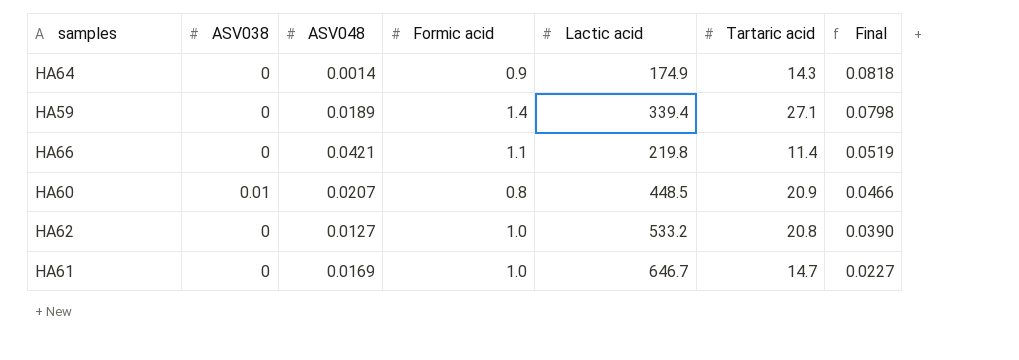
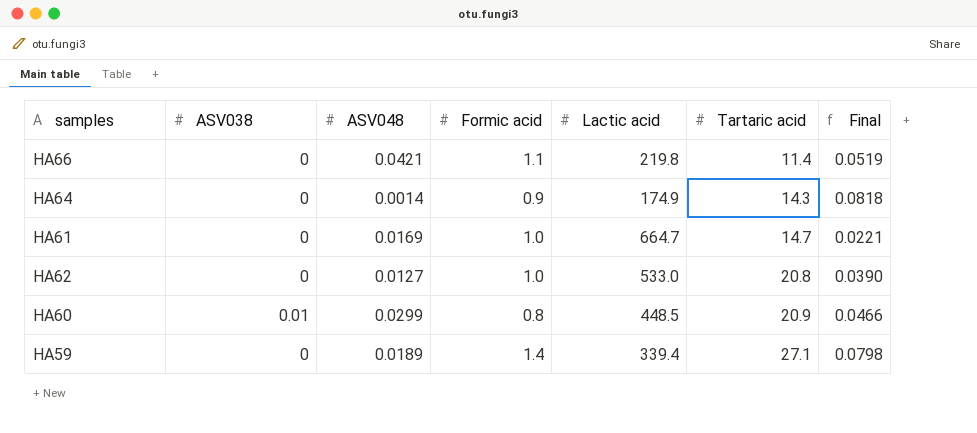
row order: Final descending -> Tartaric acid ascending
HA61 | Lactic acid: 646.7 -> 664.7
HA61 | Final: 0.0227 -> 0.0221
HA62 | Lactic acid: 533.2 -> 533.0
HA60 | ASV048: 0.0207 -> 0.0299

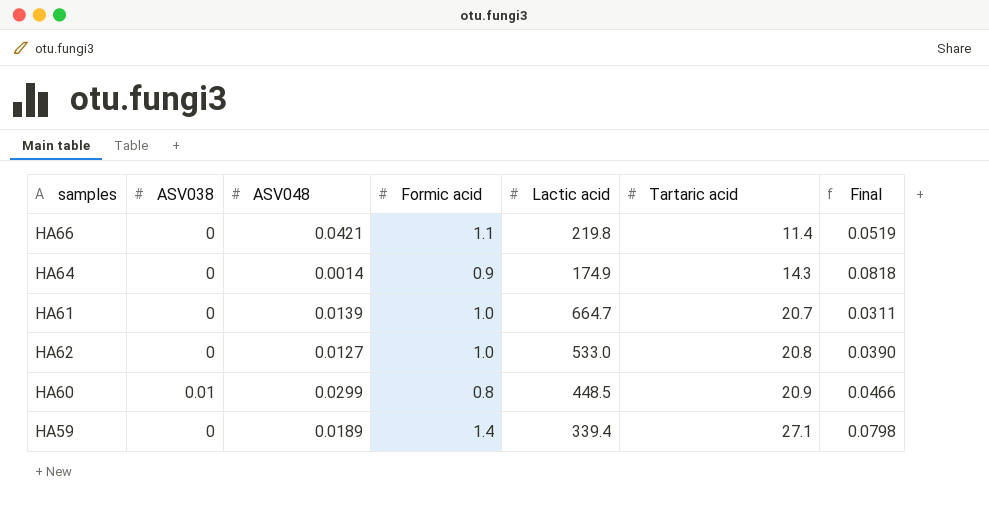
HA61 | ASV048: 0.0169 -> 0.0139
HA61 | Tartaric acid: 14.7 -> 20.7
HA61 | Final: 0.0221 -> 0.0311

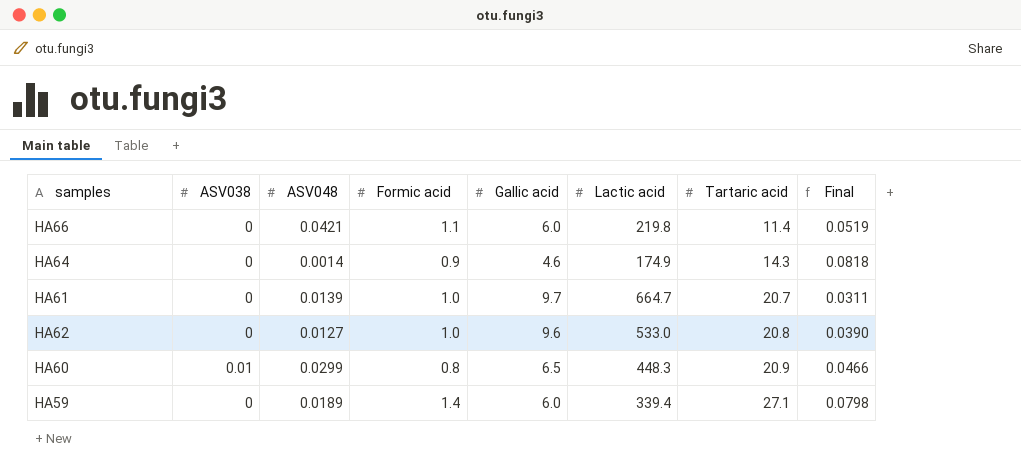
column Gallic acid | position: none -> 5
HA60 | Lactic acid: 448.5 -> 448.3

